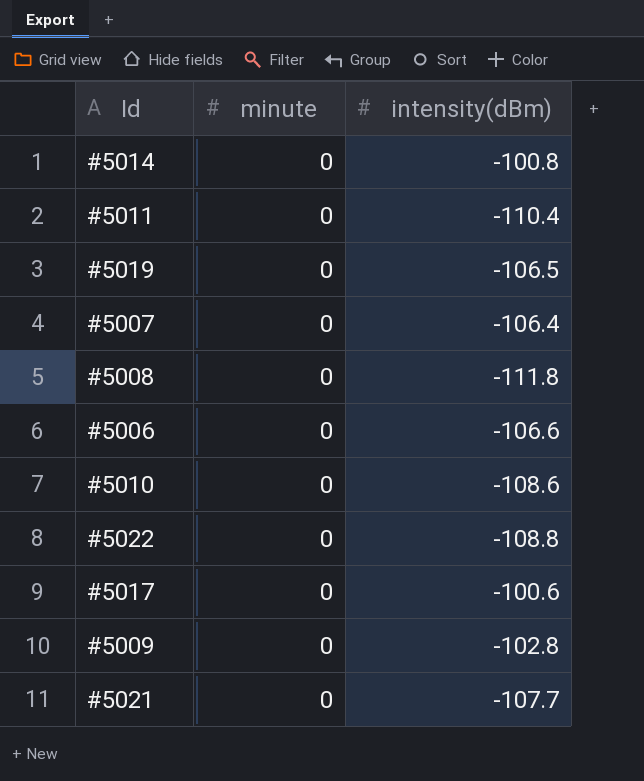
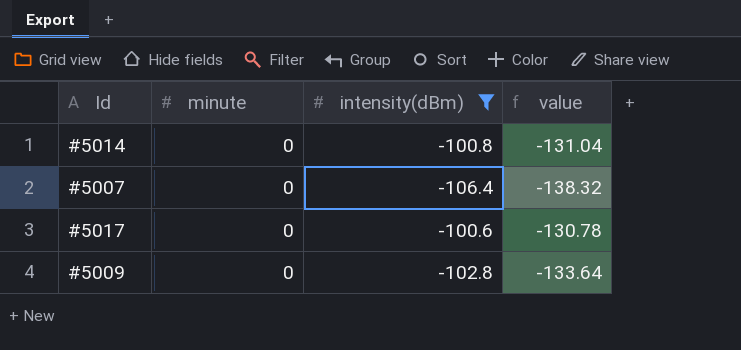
filter: none -> intensity(dBm) >= -106.4
column value | formula: none -> [intensity(dBm)] * 1.3

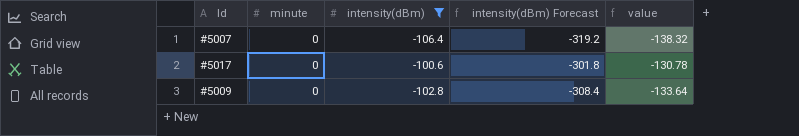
column intensity(dBm) Forecast | formula: none -> [intensity(dBm)] * 3
row #5014: 0 | -100.8 | -131.04 -> none

